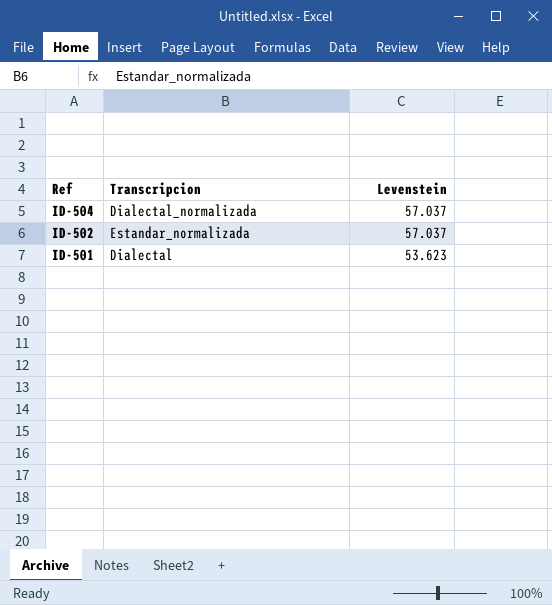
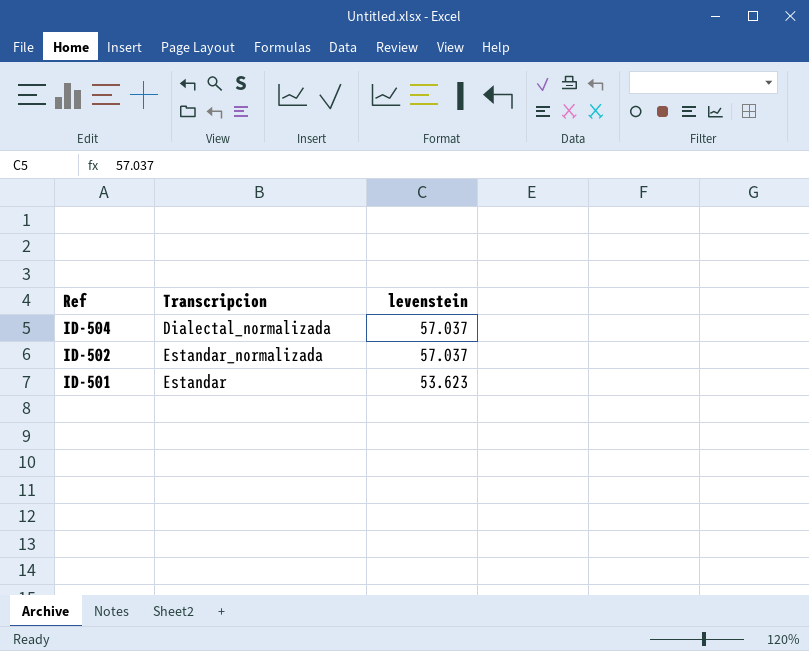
column name: Levenstein -> levenstein
ID-501 | Transcripcion: Dialectal -> Estandar

